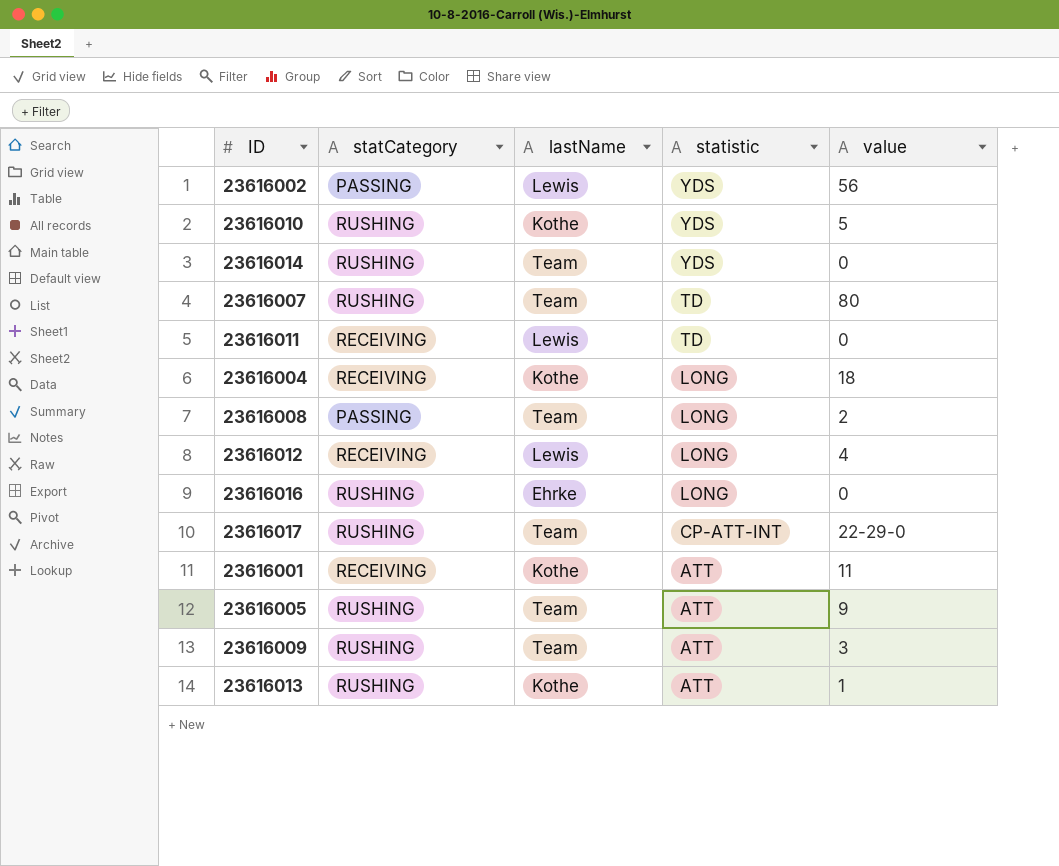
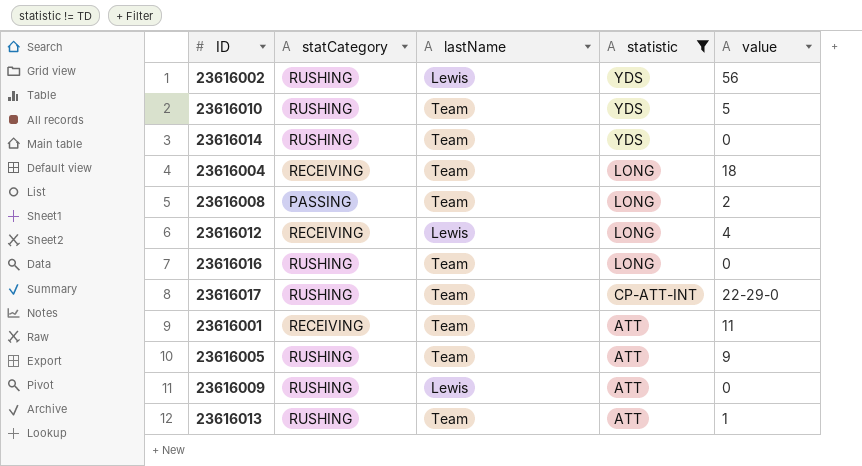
filter: none -> statistic != TD
23616002 | statCategory: PASSING -> RUSHING
23616010 | lastName: Kothe -> Team
23616004 | lastName: Kothe -> Team
23616016 | lastName: Ehrke -> Team
23616001 | lastName: Kothe -> Team
23616009 | lastName: Team -> Lewis
23616009 | value: 3 -> 0
23616013 | lastName: Kothe -> Team

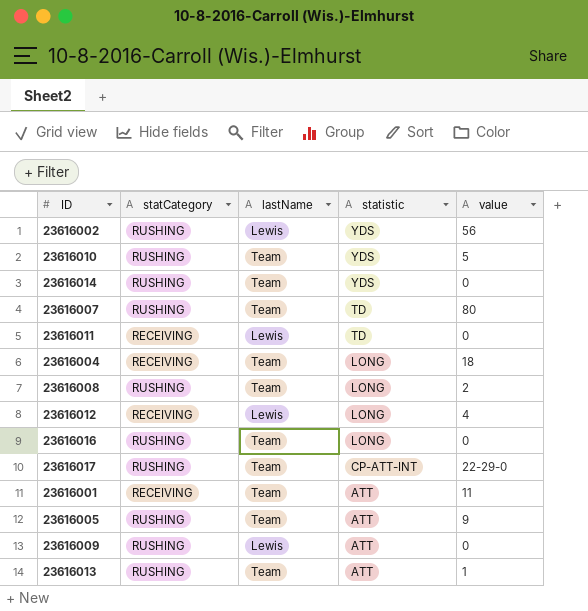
filter: statistic != TD -> none
23616008 | statCategory: PASSING -> RUSHING

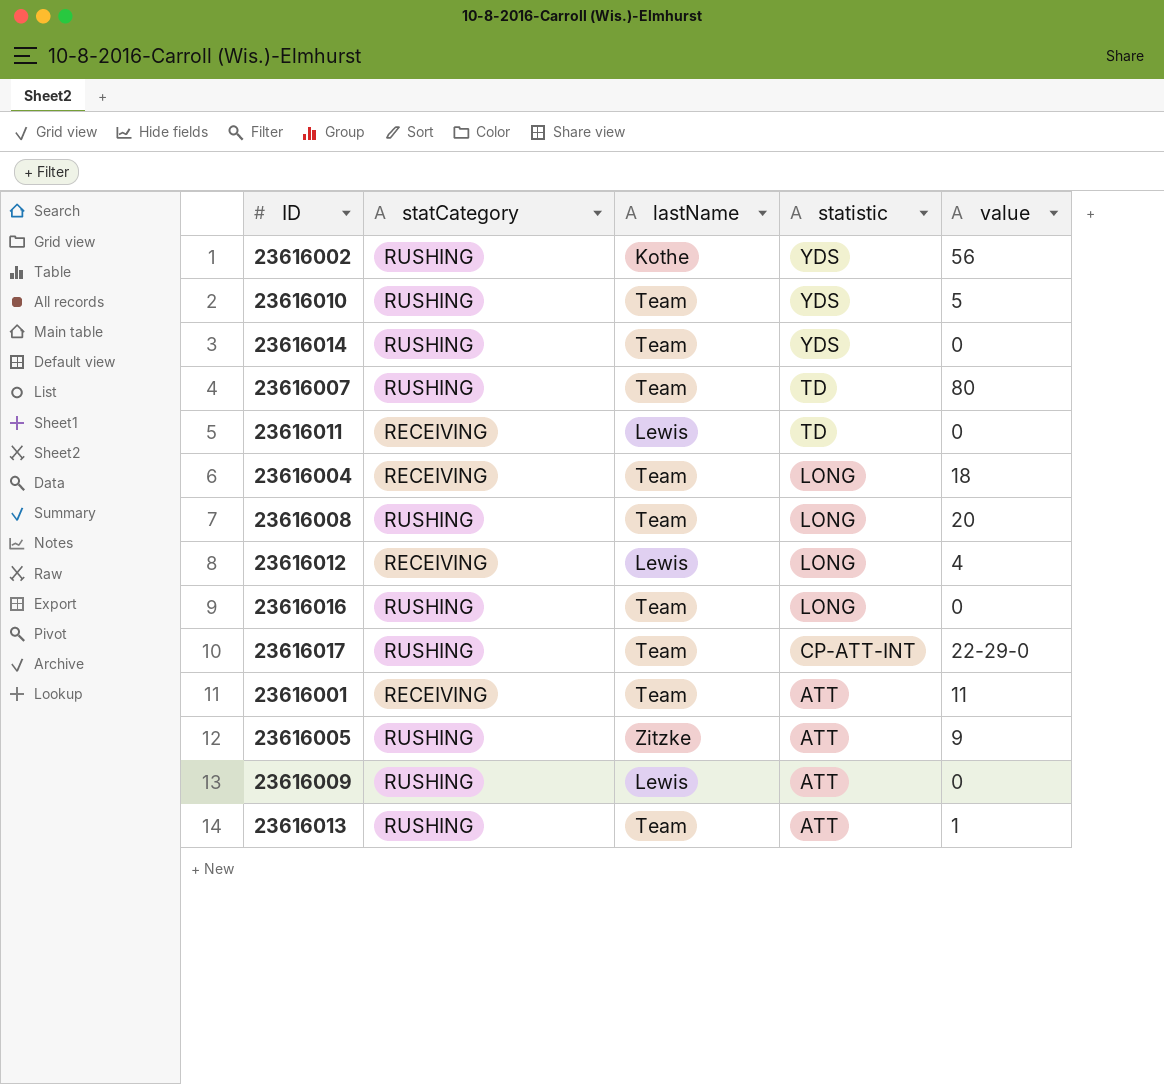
23616002 | lastName: Lewis -> Kothe
23616008 | value: 2 -> 20
23616005 | lastName: Team -> Zitzke

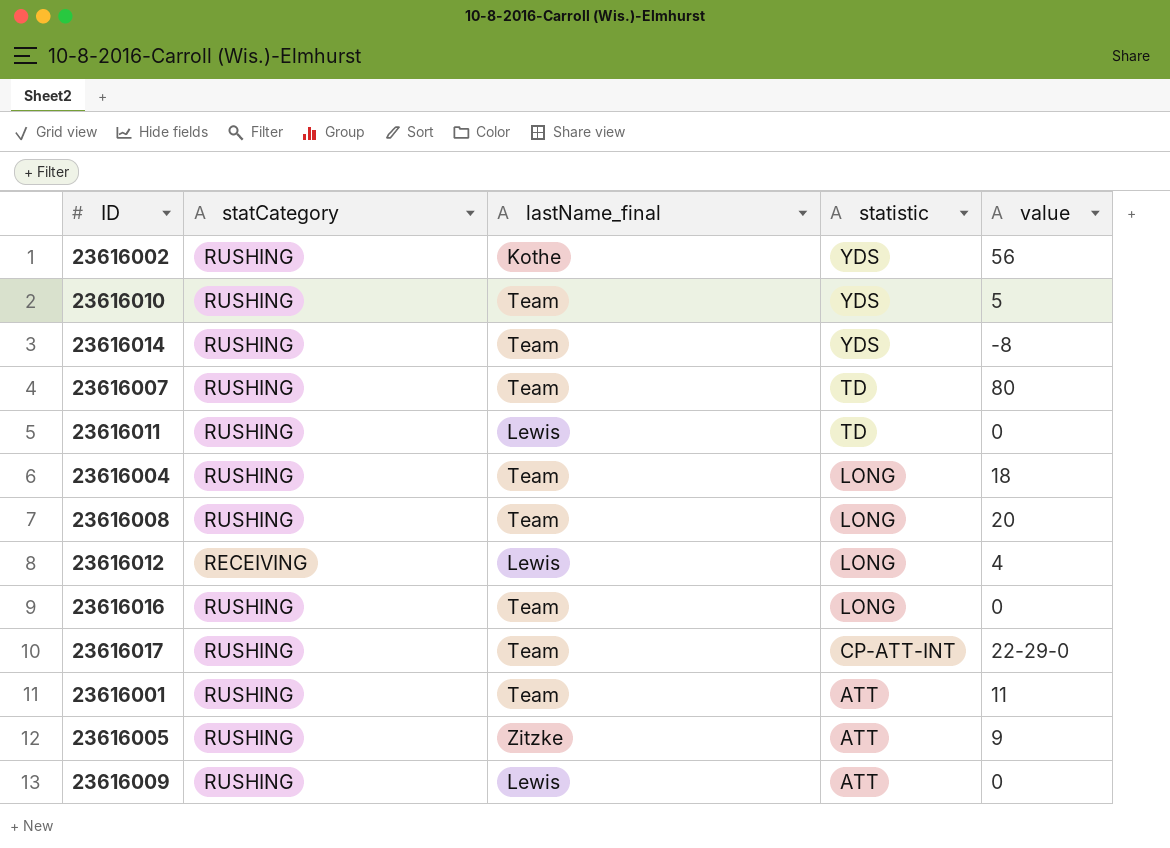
column name: lastName -> lastName_final
row 23616013: RUSHING | Team | ATT | 1 -> none
23616014 | value: 0 -> -8
23616011 | statCategory: RECEIVING -> RUSHING
23616004 | statCategory: RECEIVING -> RUSHING
23616001 | statCategory: RECEIVING -> RUSHING

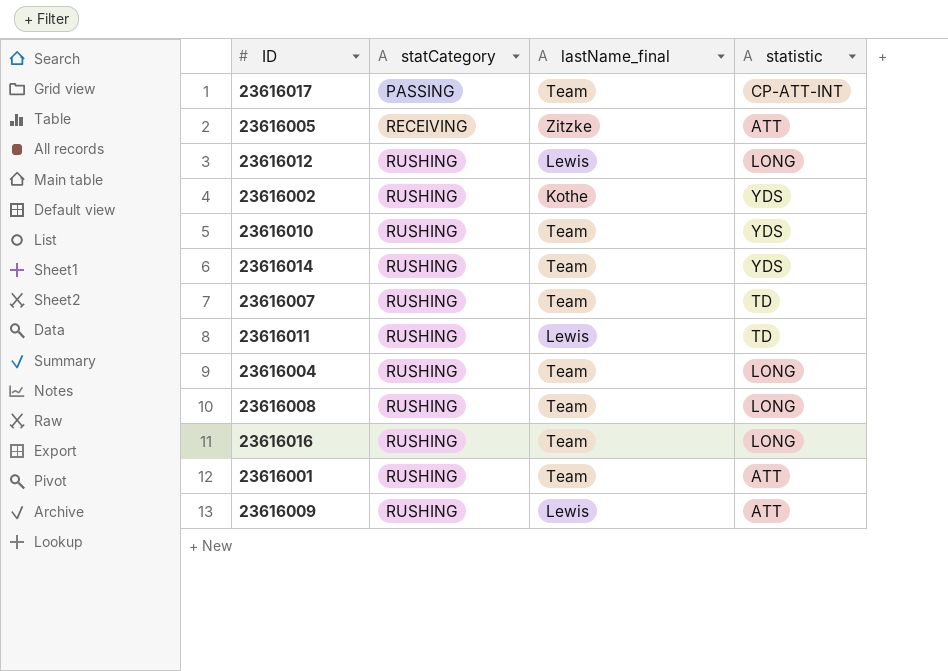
row order: statistic descending -> statCategory ascending
column value | position: 5 -> none
23616017 | statCategory: RUSHING -> PASSING
23616005 | statCategory: RUSHING -> RECEIVING
23616012 | statCategory: RECEIVING -> RUSHING

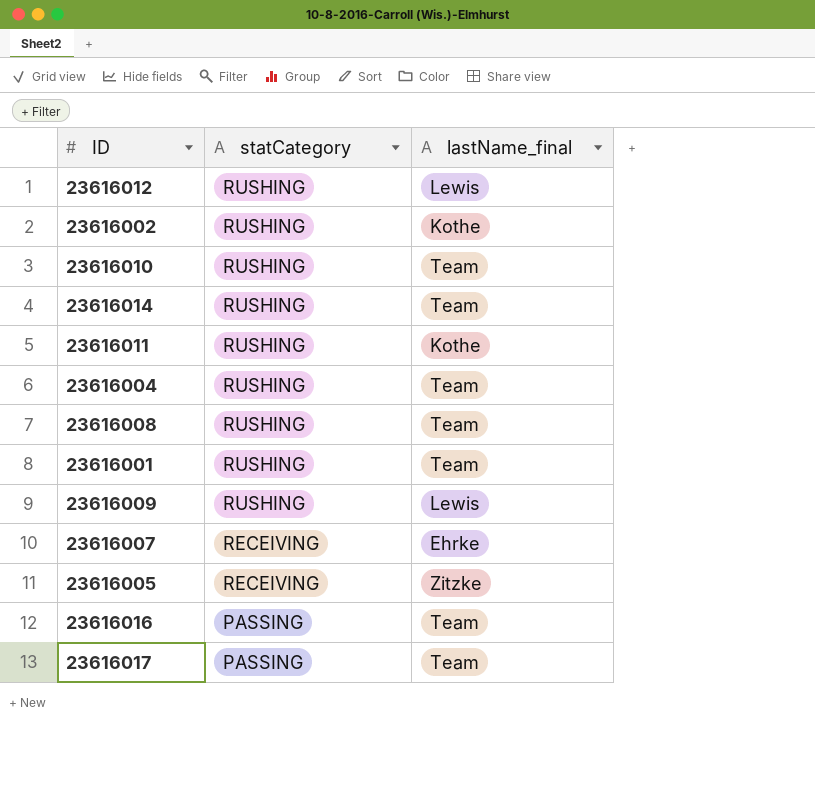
row order: statCategory ascending -> statCategory descending
column statistic | position: 4 -> none
23616011 | lastName_final: Lewis -> Kothe
23616007 | statCategory: RUSHING -> RECEIVING
23616007 | lastName_final: Team -> Ehrke
23616016 | statCategory: RUSHING -> PASSING

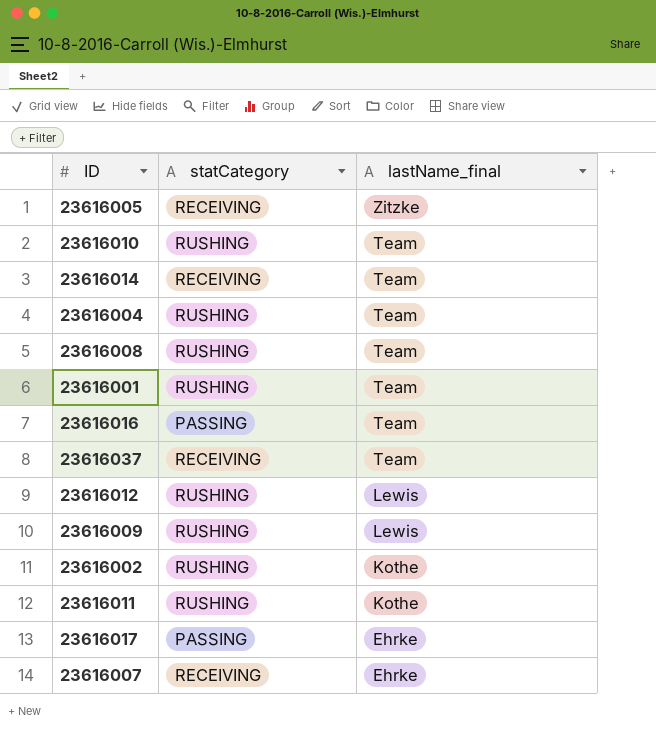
row order: statCategory descending -> lastName_final descending
23616014 | statCategory: RUSHING -> RECEIVING
row 23616037: none -> RECEIVING | Team
23616017 | lastName_final: Team -> Ehrke

